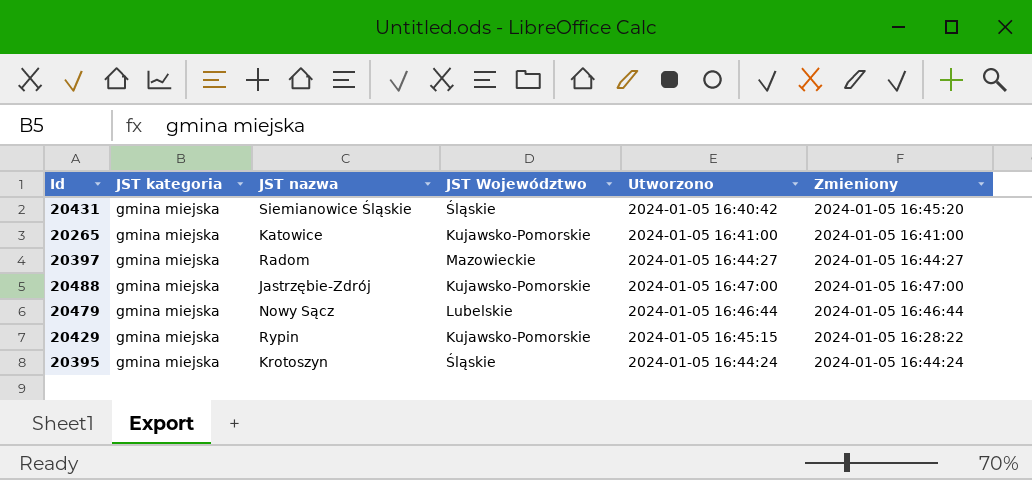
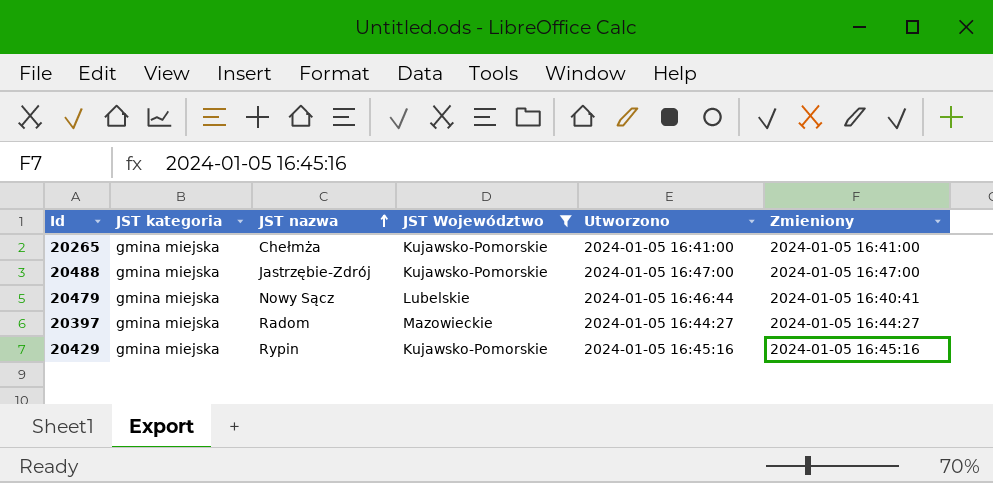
filter: none -> JST Województwo != Śląskie
row order: none -> JST nazwa ascending
20265 | JST nazwa: Katowice -> Chełmża
20479 | Zmieniony: 2024-01-05 16:46:44 -> 2024-01-05 16:40:41
20429 | Utworzono: 2024-01-05 16:45:15 -> 2024-01-05 16:45:16
20429 | Zmieniony: 2024-01-05 16:28:22 -> 2024-01-05 16:45:16

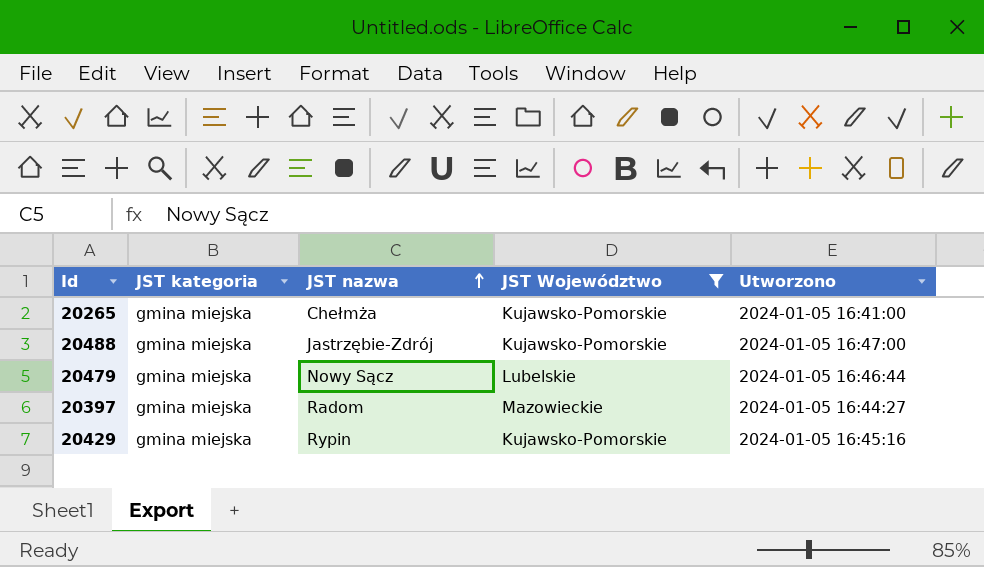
column Zmieniony | position: 6 -> none

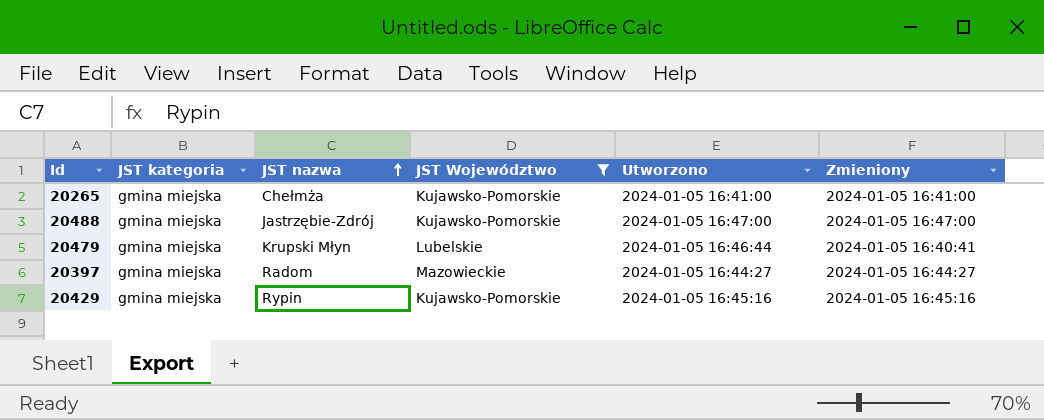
column Zmieniony | position: none -> 6
20479 | JST nazwa: Nowy Sącz -> Krupski Młyn

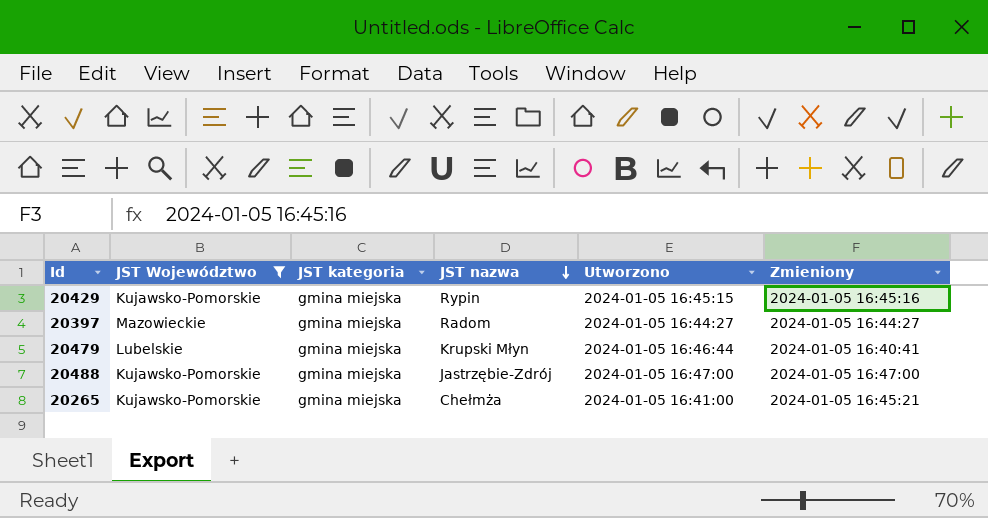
row order: JST nazwa ascending -> JST nazwa descending
column JST Województwo | position: 4 -> 2
20429 | Utworzono: 2024-01-05 16:45:16 -> 2024-01-05 16:45:15
20265 | Zmieniony: 2024-01-05 16:41:00 -> 2024-01-05 16:45:21

